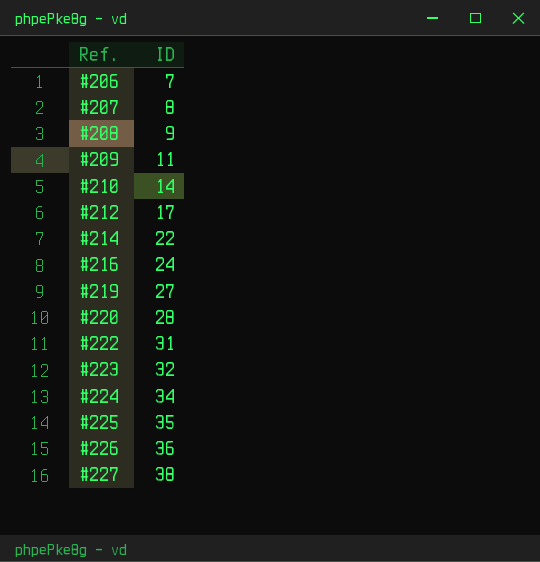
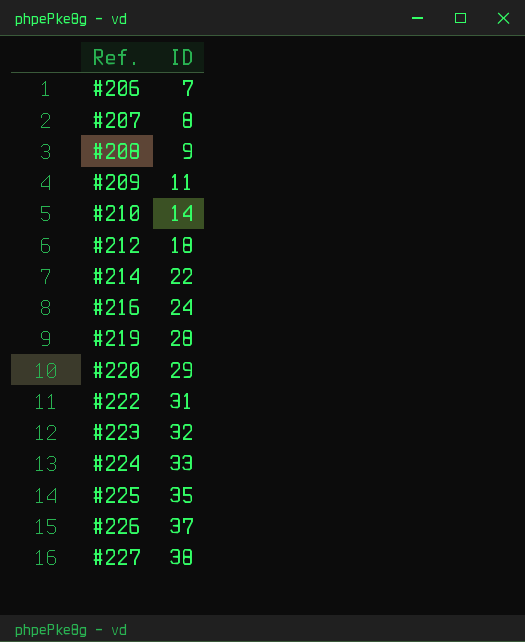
#212 | ID: 17 -> 18
#219 | ID: 27 -> 28
#220 | ID: 28 -> 29
#224 | ID: 34 -> 33
#226 | ID: 36 -> 37

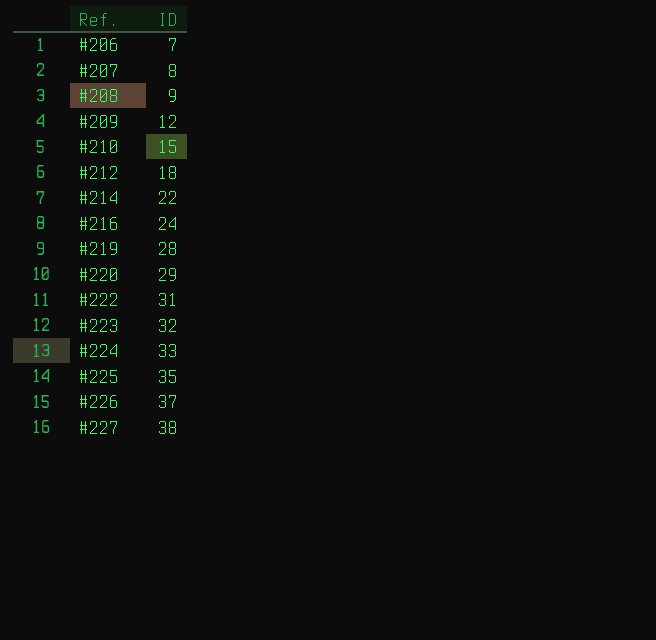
#209 | ID: 11 -> 12
#210 | ID: 14 -> 15

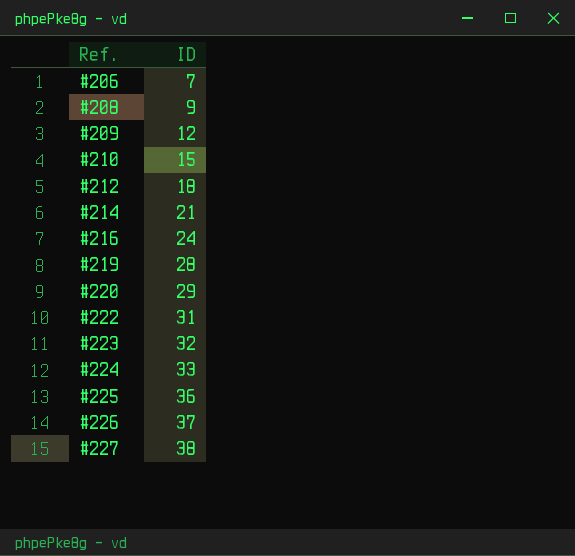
row #207: 8 -> none
#214 | ID: 22 -> 21
#225 | ID: 35 -> 36

